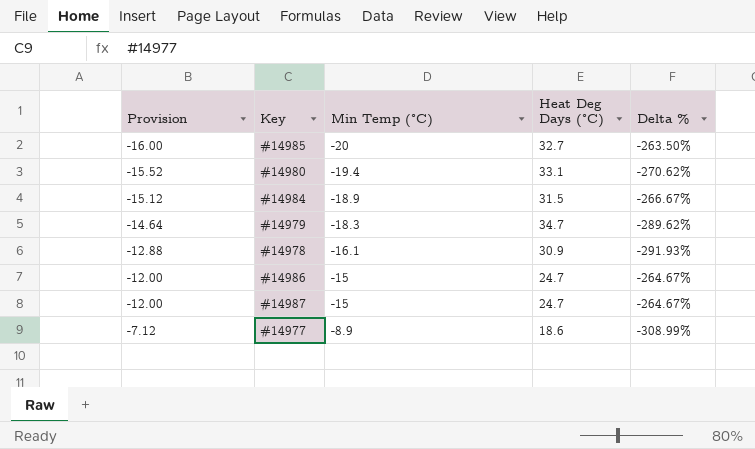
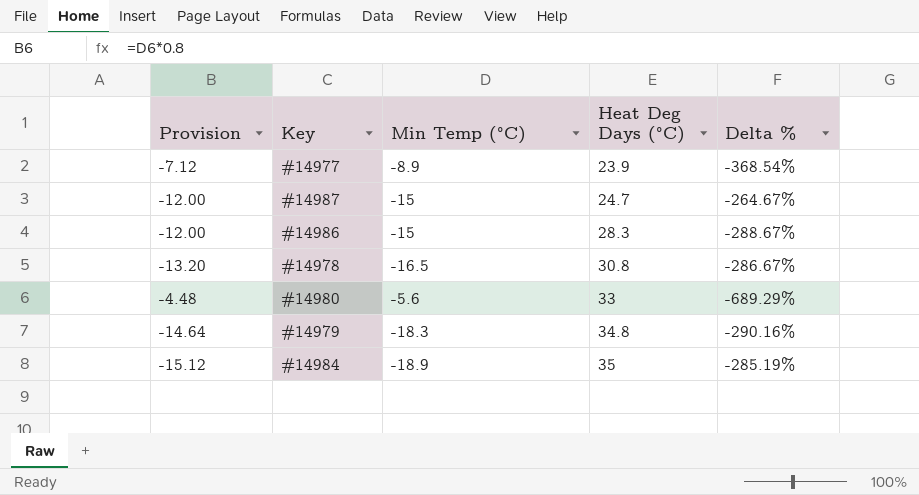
row order: Provision ascending -> Heat Deg Days (°C) ascending
row #14985: -16.00 | -20 | 32.7 | -263.50% -> none
#14977 | Heat Deg Days (°C): 18.6 -> 23.9
#14977 | Delta %: -308.99% -> -368.54%
#14986 | Heat Deg Days (°C): 24.7 -> 28.3
#14986 | Delta %: -264.67% -> -288.67%
#14978 | Provision: -12.88 -> -13.20
#14978 | Min Temp (°C): -16.1 -> -16.5
#14978 | Heat Deg Days (°C): 30.9 -> 30.8
#14978 | Delta %: -291.93% -> -286.67%
#14980 | Provision: -15.52 -> -4.48
#14980 | Min Temp (°C): -19.4 -> -5.6
#14980 | Heat Deg Days (°C): 33.1 -> 33
#14980 | Delta %: -270.62% -> -689.29%
#14979 | Heat Deg Days (°C): 34.7 -> 34.8
#14979 | Delta %: -289.62% -> -290.16%
#14984 | Heat Deg Days (°C): 31.5 -> 35
#14984 | Delta %: -266.67% -> -285.19%

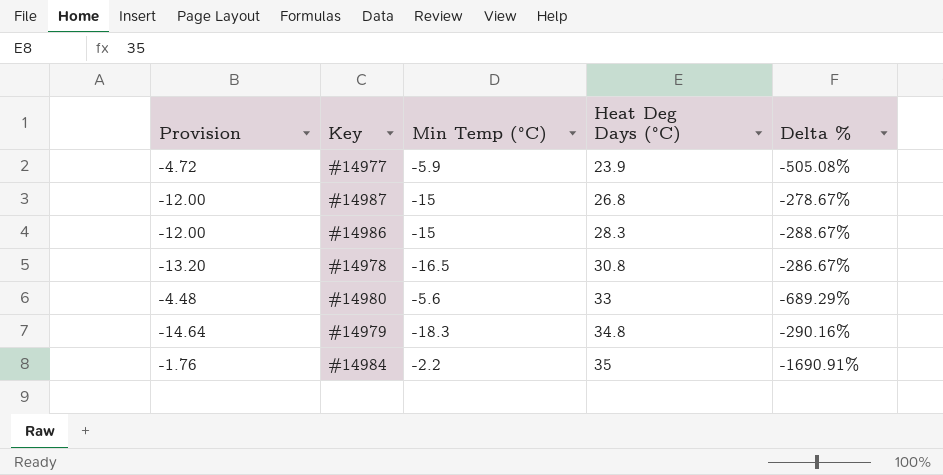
#14977 | Provision: -7.12 -> -4.72
#14977 | Min Temp (°C): -8.9 -> -5.9
#14977 | Delta %: -368.54% -> -505.08%
#14987 | Heat Deg Days (°C): 24.7 -> 26.8
#14987 | Delta %: -264.67% -> -278.67%
#14984 | Provision: -15.12 -> -1.76
#14984 | Min Temp (°C): -18.9 -> -2.2
#14984 | Delta %: -285.19% -> -1690.91%

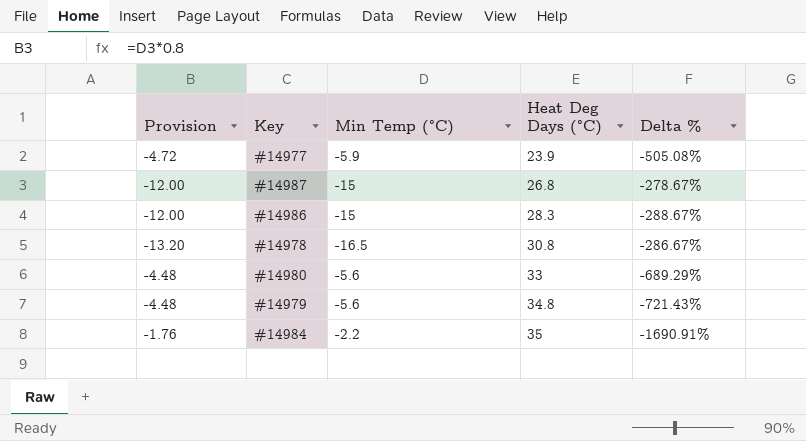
#14979 | Provision: -14.64 -> -4.48
#14979 | Min Temp (°C): -18.3 -> -5.6
#14979 | Delta %: -290.16% -> -721.43%

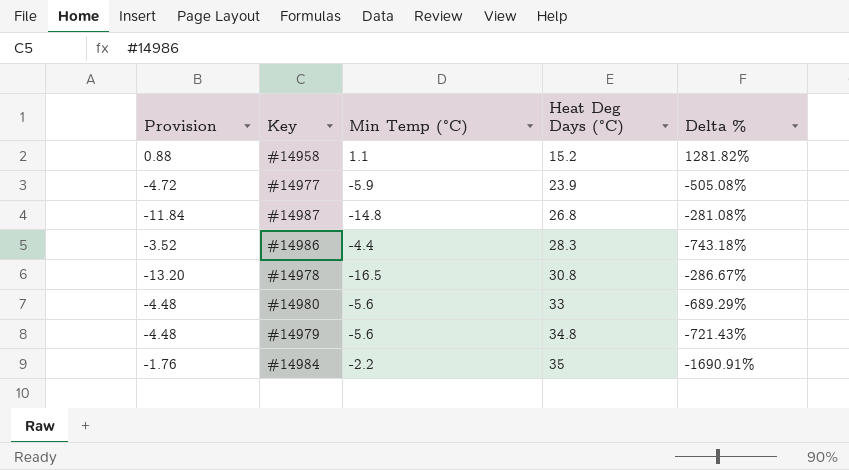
row #14958: none -> 0.88 | 1.1 | 15.2 | 1281.82%
#14987 | Provision: -12.00 -> -11.84
#14987 | Min Temp (°C): -15 -> -14.8
#14987 | Delta %: -278.67% -> -281.08%
#14986 | Provision: -12.00 -> -3.52
#14986 | Min Temp (°C): -15 -> -4.4
#14986 | Delta %: -288.67% -> -743.18%

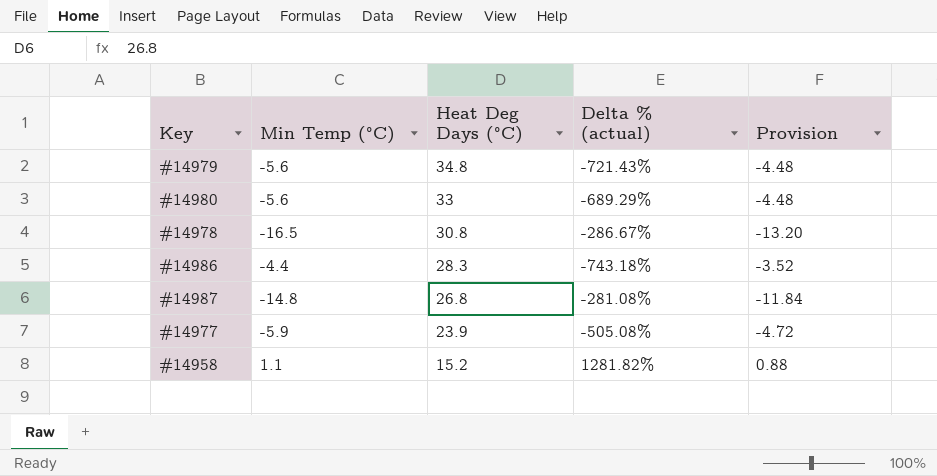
row order: Heat Deg Days (°C) ascending -> Heat Deg Days (°C) descending
column name: Delta % -> Delta % (actual)
column Provision | position: 1 -> 5
row #14984: -1.76 | -2.2 | 35 | -1690.91% -> none

